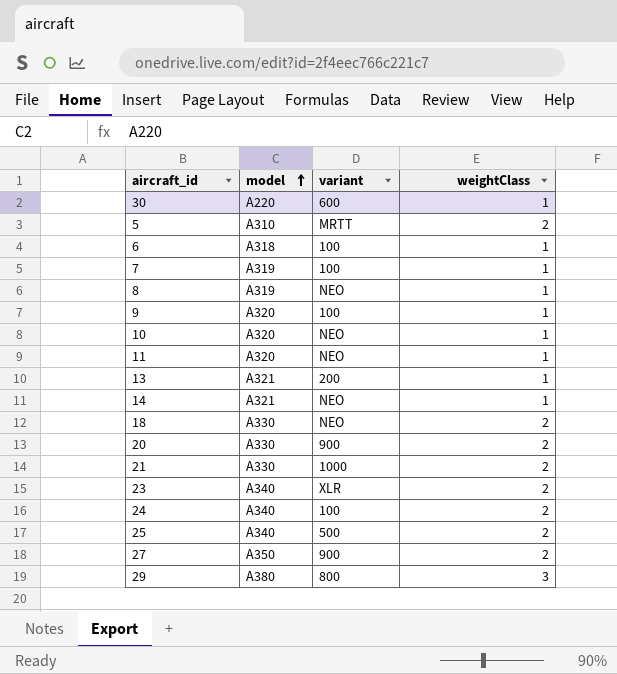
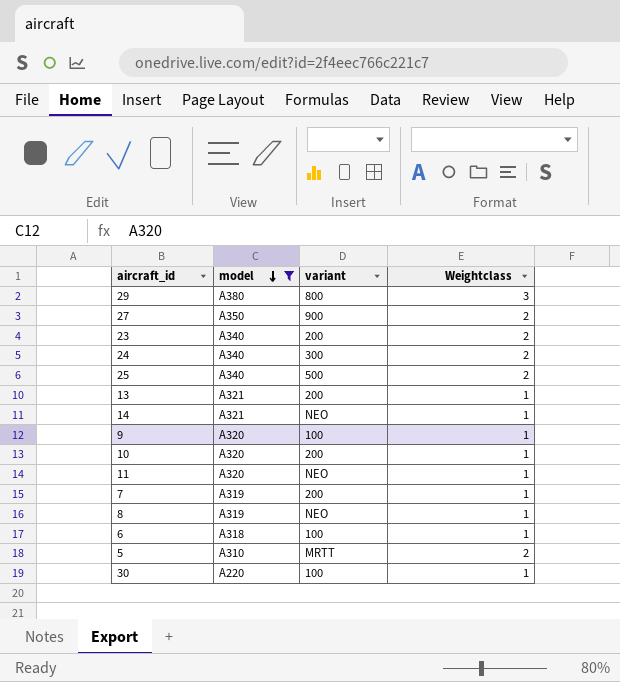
filter: none -> model != A330
row order: model ascending -> model descending
column name: weightClass -> Weightclass
23 | variant: XLR -> 200
24 | variant: 100 -> 300
10 | variant: NEO -> 200
7 | variant: 100 -> 200
30 | variant: 600 -> 100

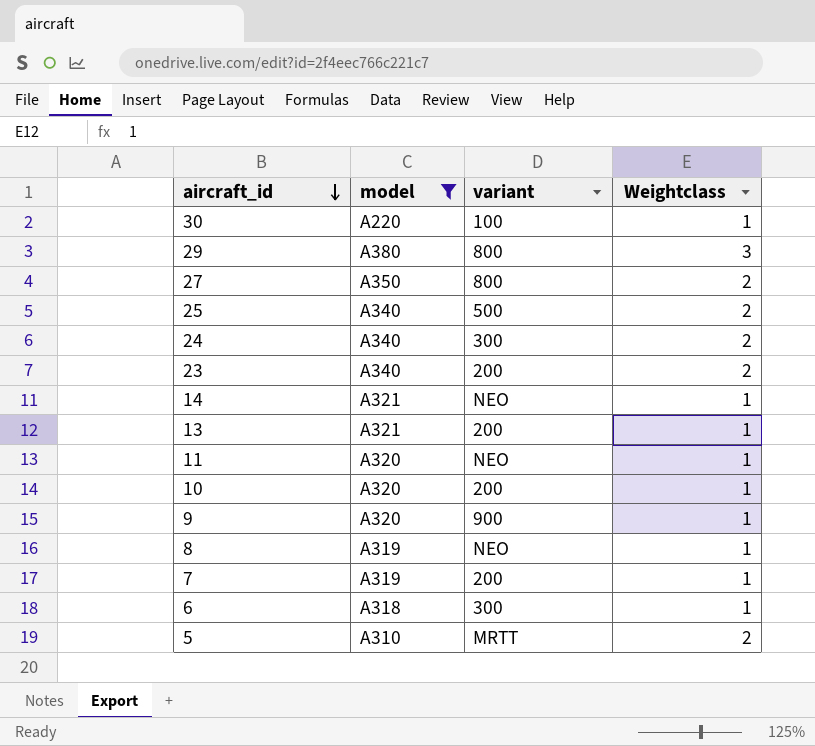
row order: model descending -> aircraft_id descending
27 | variant: 900 -> 800
9 | variant: 100 -> 900
6 | variant: 100 -> 300

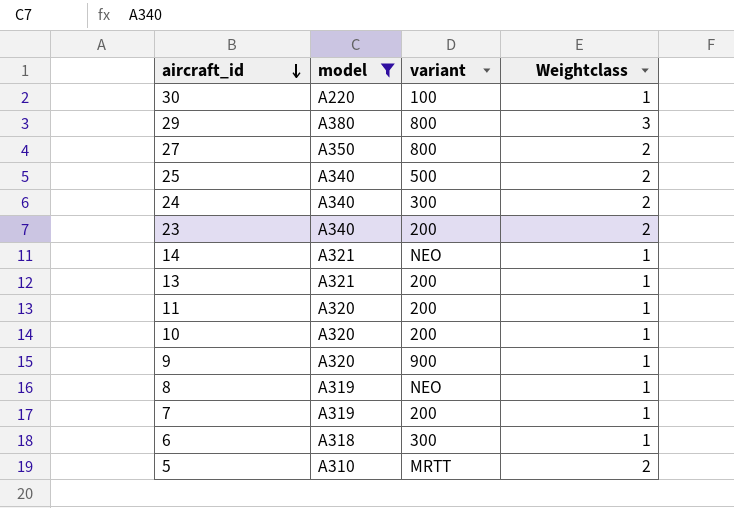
11 | variant: NEO -> 200

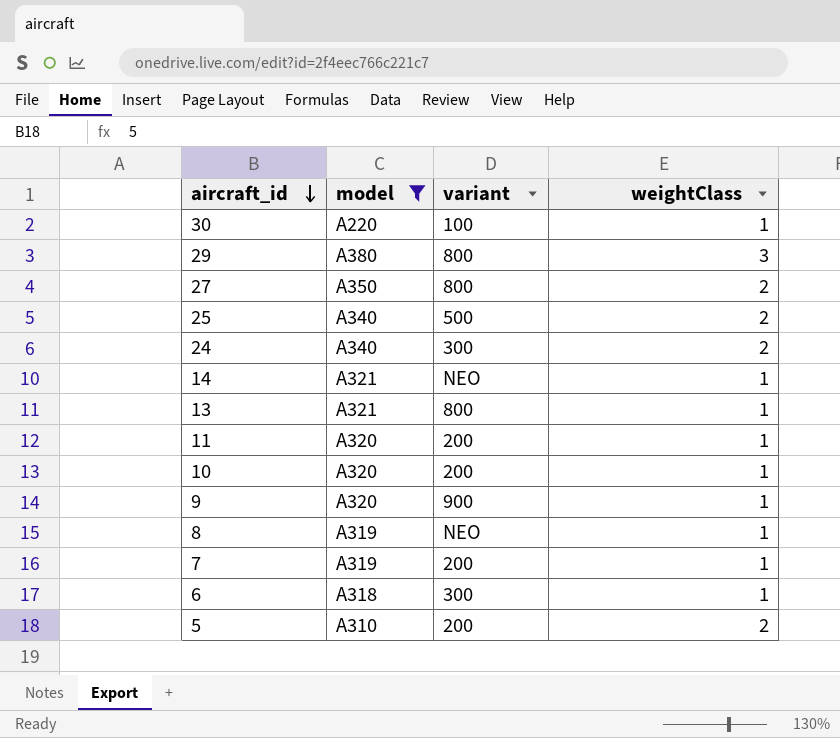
column name: Weightclass -> weightClass
row 23: A340 | 200 | 2 -> none
13 | variant: 200 -> 800
5 | variant: MRTT -> 200

